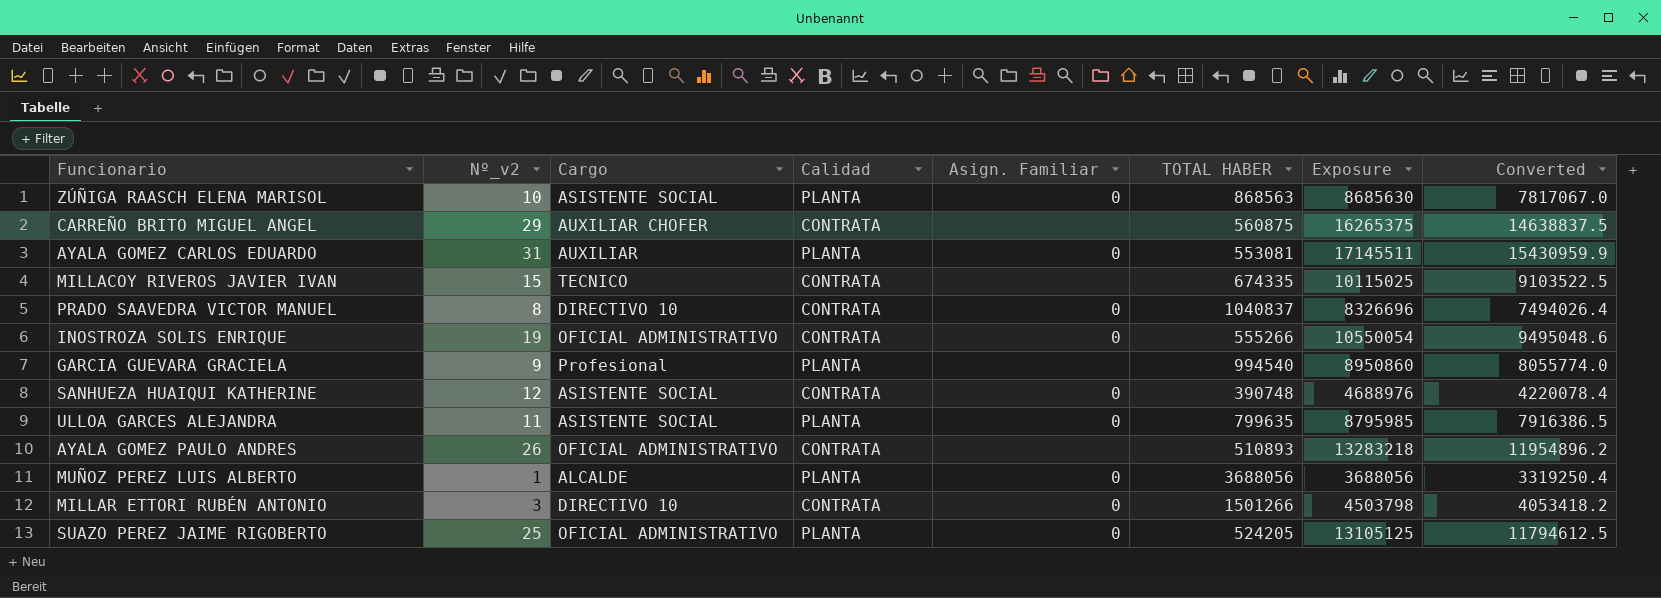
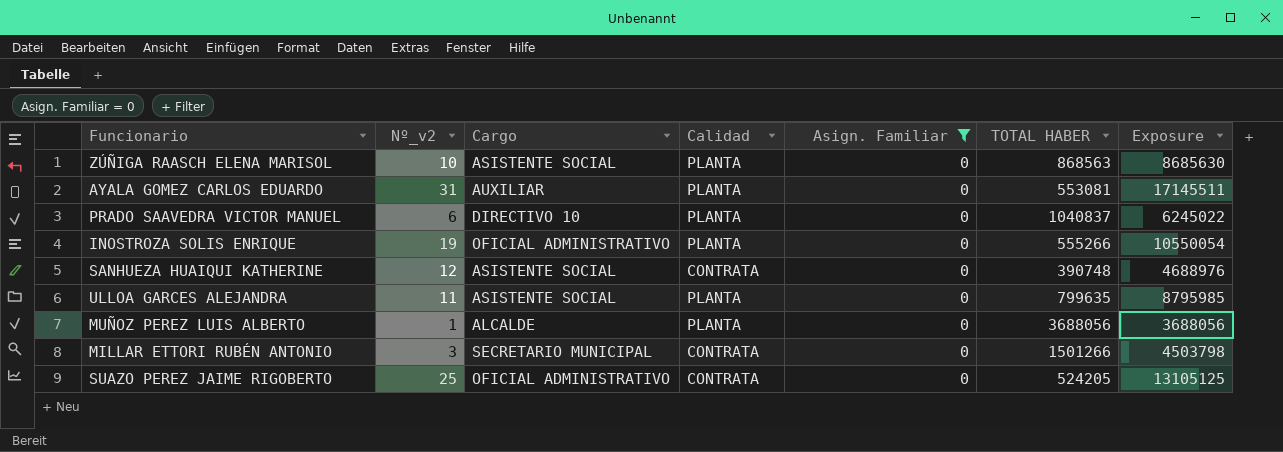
filter: none -> Asign. Familiar = 0
column Converted | formula: [Exposure] * 0.9 -> none
PRADO SAAVEDRA VICTOR MANUEL | Nº_v2: 8 -> 6
PRADO SAAVEDRA VICTOR MANUEL | Calidad: CONTRATA -> PLANTA
PRADO SAAVEDRA VICTOR MANUEL | Exposure: 8326696 -> 6245022
INOSTROZA SOLIS ENRIQUE | Calidad: CONTRATA -> PLANTA
MILLAR ETTORI RUBÉN ANTONIO | Cargo: DIRECTIVO 10 -> SECRETARIO MUNICIPAL
SUAZO PEREZ JAIME RIGOBERTO | Calidad: PLANTA -> CONTRATA

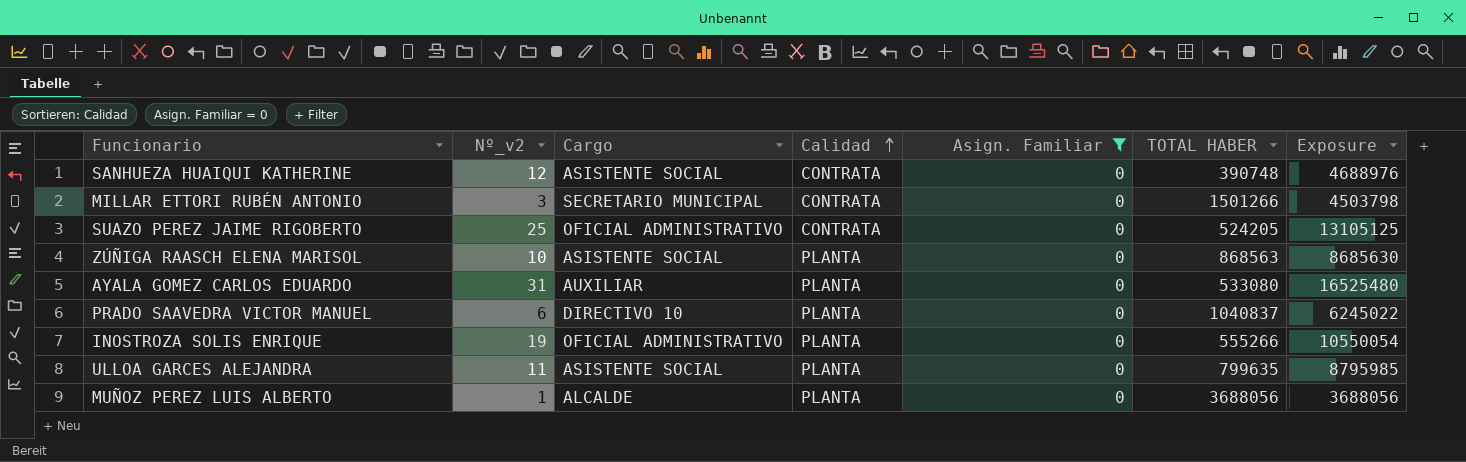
row order: none -> Calidad ascending
AYALA GOMEZ CARLOS EDUARDO | TOTAL HABER: 553081 -> 533080
AYALA GOMEZ CARLOS EDUARDO | Exposure: 17145511 -> 16525480

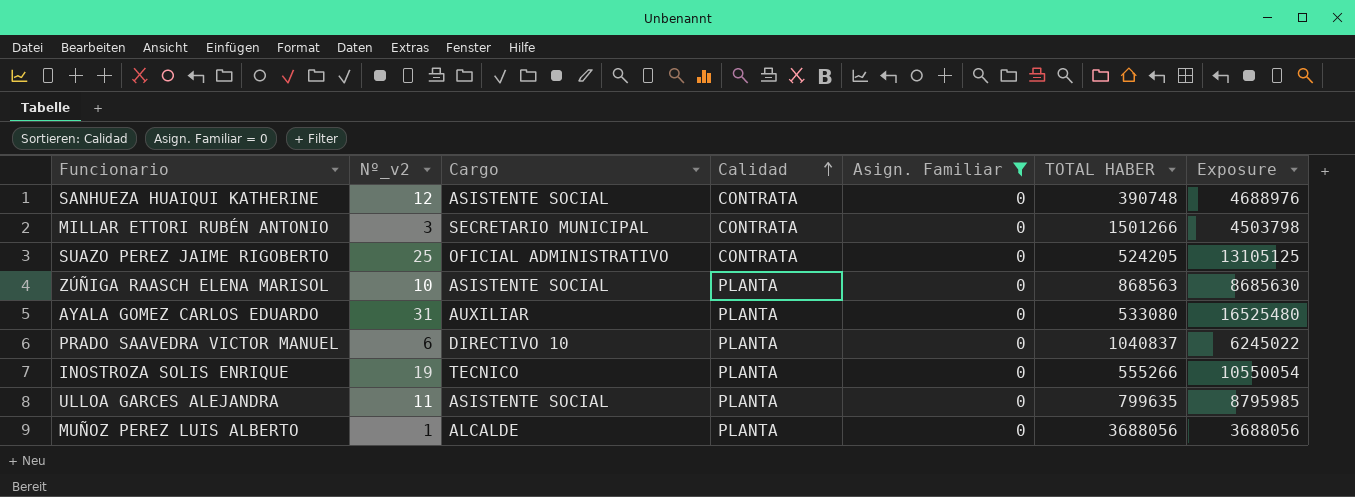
INOSTROZA SOLIS ENRIQUE | Cargo: OFICIAL ADMINISTRATIVO -> TECNICO

